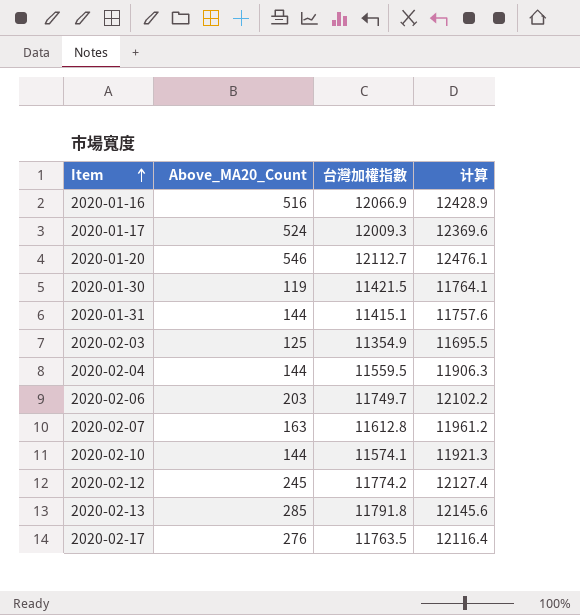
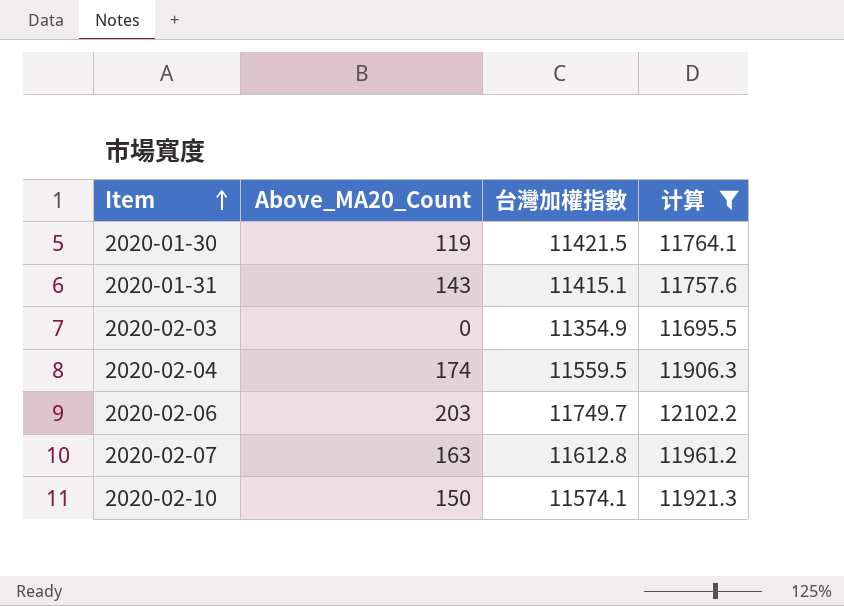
filter: none -> 计算 <= 12102.2
2020-01-31 | Above_MA20_Count: 144 -> 143
2020-02-03 | Above_MA20_Count: 125 -> 0
2020-02-04 | Above_MA20_Count: 144 -> 174
2020-02-10 | Above_MA20_Count: 144 -> 150

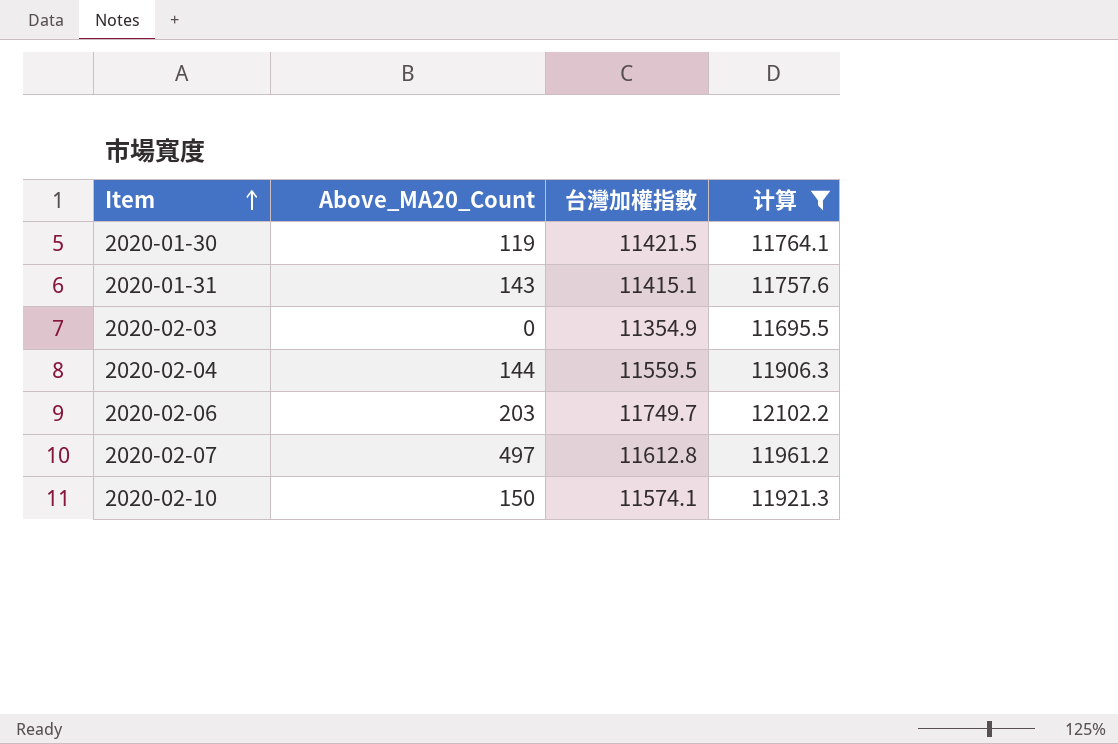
2020-02-04 | Above_MA20_Count: 174 -> 144
2020-02-07 | Above_MA20_Count: 163 -> 497

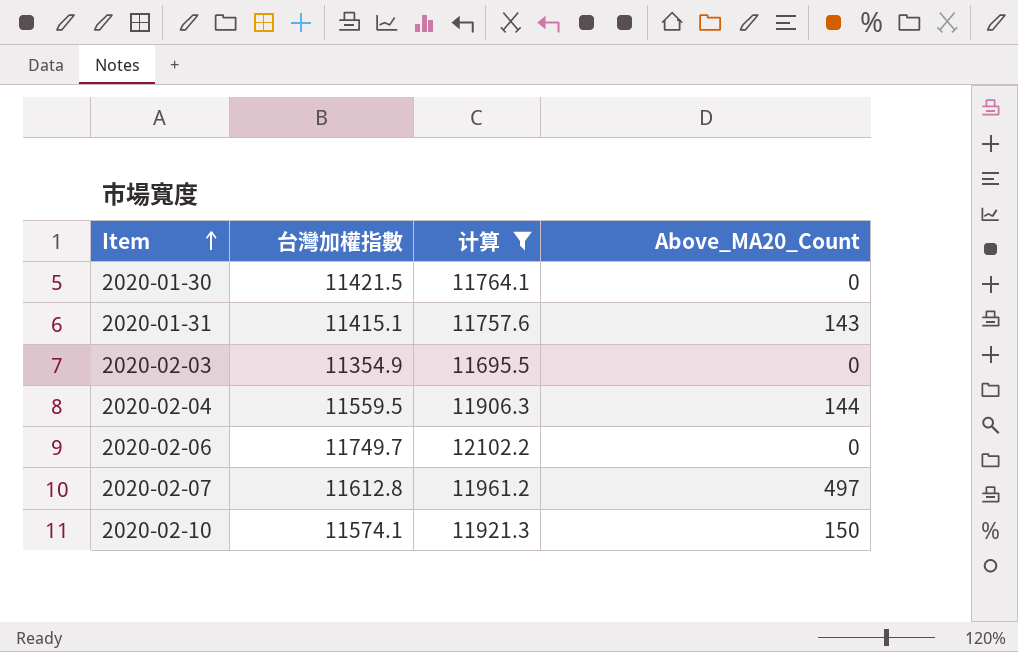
column Above_MA20_Count | position: 2 -> 4
2020-01-30 | Above_MA20_Count: 119 -> 0
2020-02-06 | Above_MA20_Count: 203 -> 0

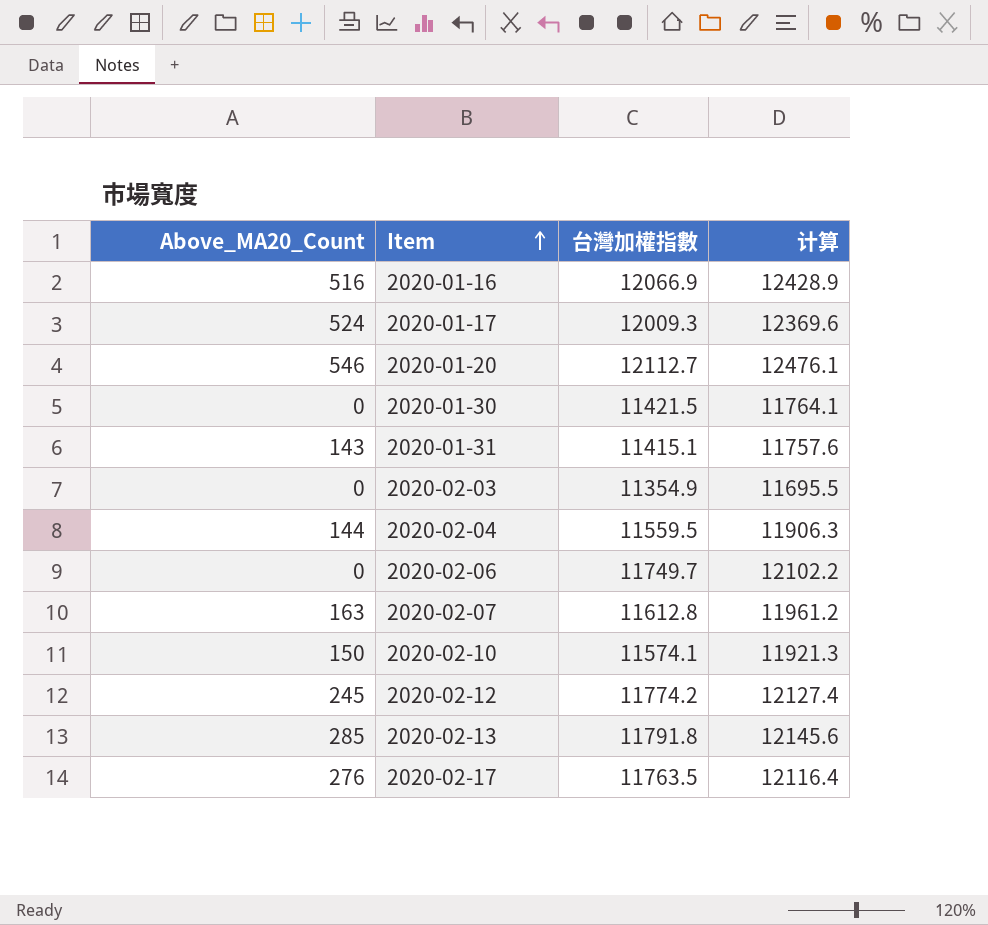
filter: 计算 <= 12102.2 -> none
column Above_MA20_Count | position: 4 -> 1
2020-02-07 | Above_MA20_Count: 497 -> 163

